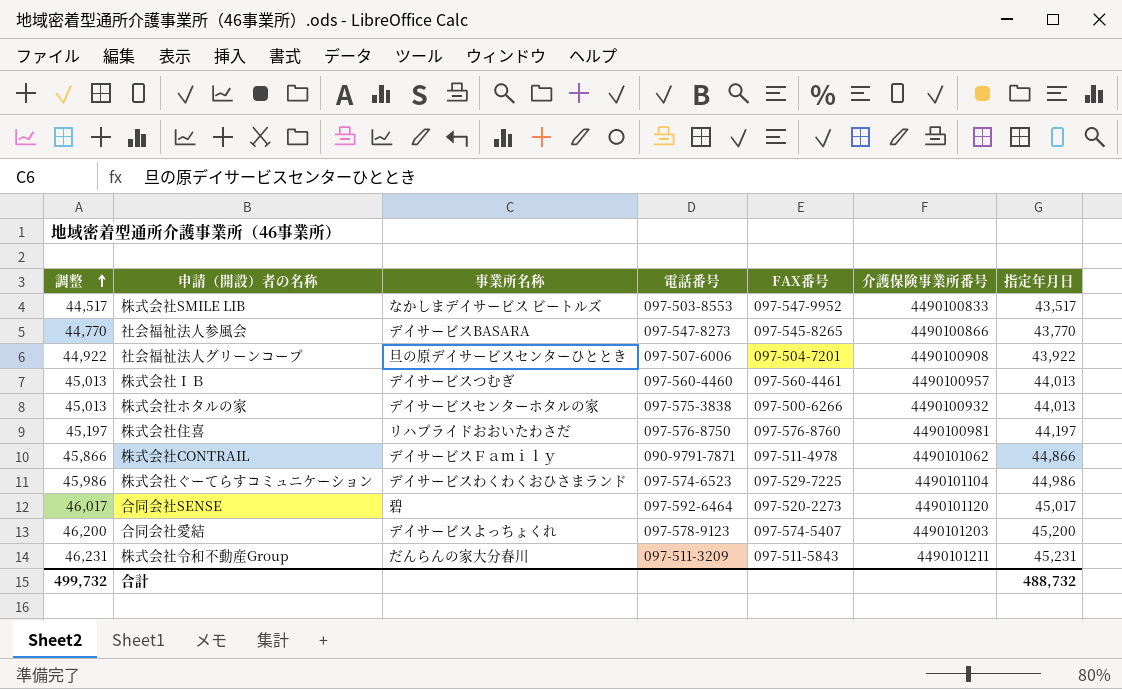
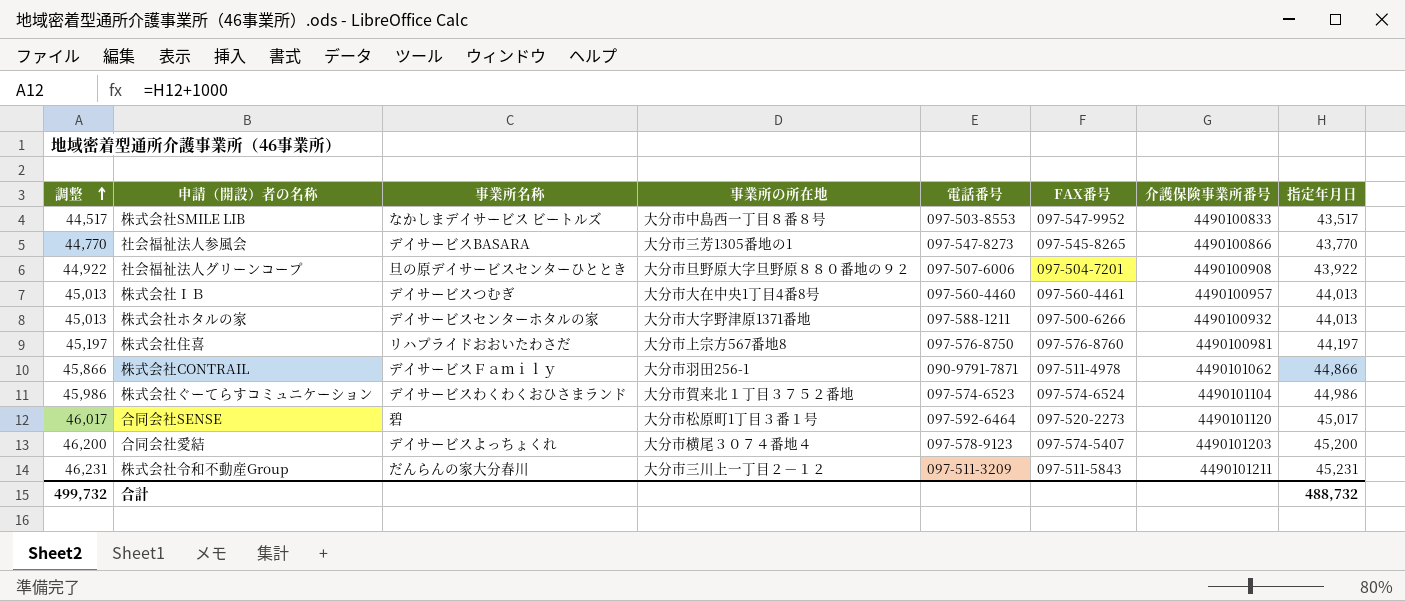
column 事業所の所在地 | position: none -> 4
株式会社ホタルの家 | 電話番号: 097-575-3838 -> 097-588-1211
株式会社ぐーてらすコミュニケーション | FAX番号: 097-529-7225 -> 097-574-6524

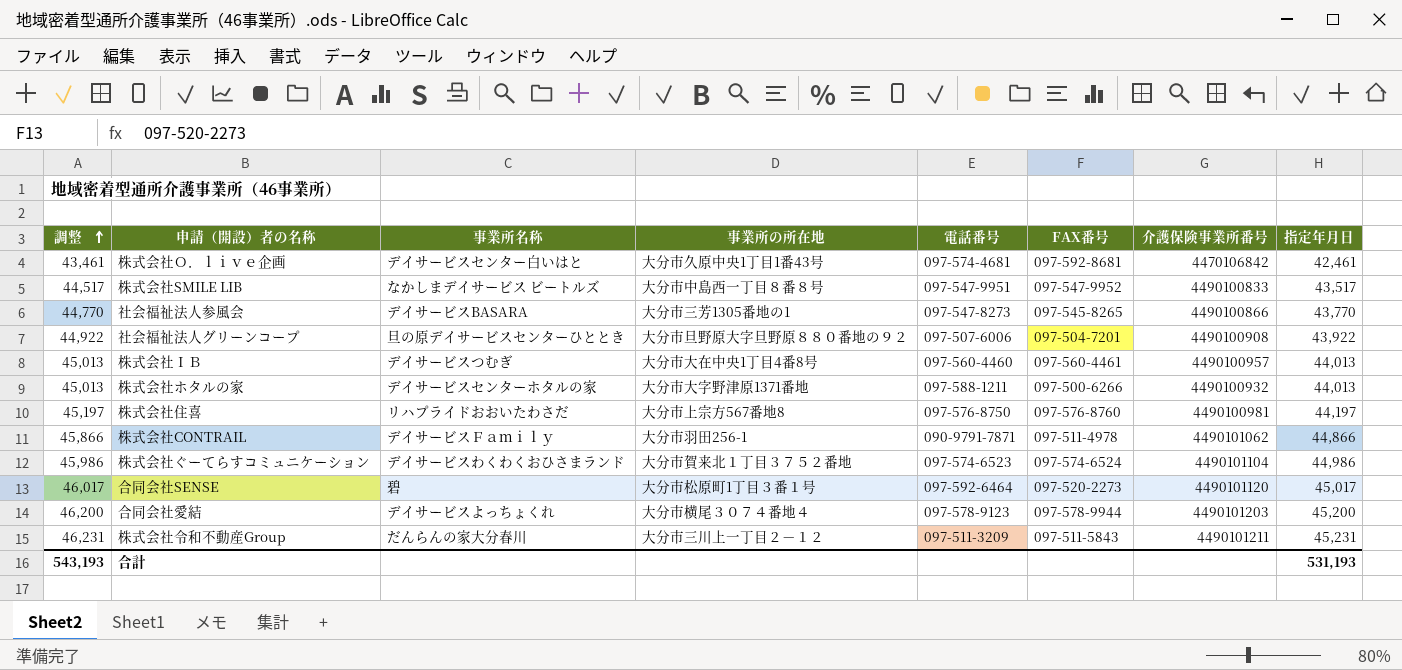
row 株式会社Ｏ．ｌｉｖｅ企画: none -> 43,461 | デイサービスセンター白いはと | 大分市久原中央1丁目1番43号 | 097-574-4681 | 097-592-8681 | 4470106842 | 42,461
株式会社SMILE LIB | 電話番号: 097-503-8553 -> 097-547-9951
合同会社愛結 | FAX番号: 097-574-5407 -> 097-578-9944
合計 | 調整: 499,732 -> 543,193
合計 | 指定年月日: 488,732 -> 531,193

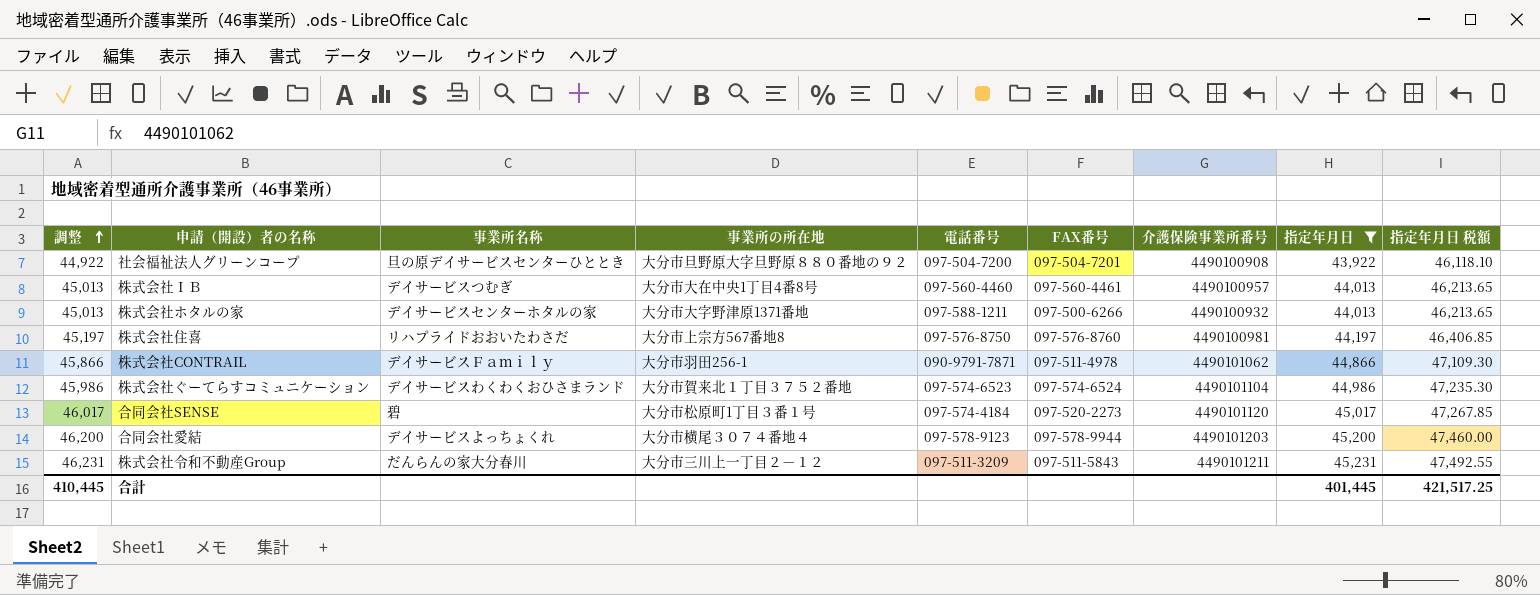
filter: none -> 指定年月日 >= 43,922
column 指定年月日 税額 | formula: none -> [指定年月日] * 1.05
社会福祉法人グリーンコープ | 電話番号: 097-507-6006 -> 097-504-7200
合同会社SENSE | 電話番号: 097-592-6464 -> 097-574-4184
合計 | 調整: 543,193 -> 410,445
合計 | 指定年月日: 531,193 -> 401,445

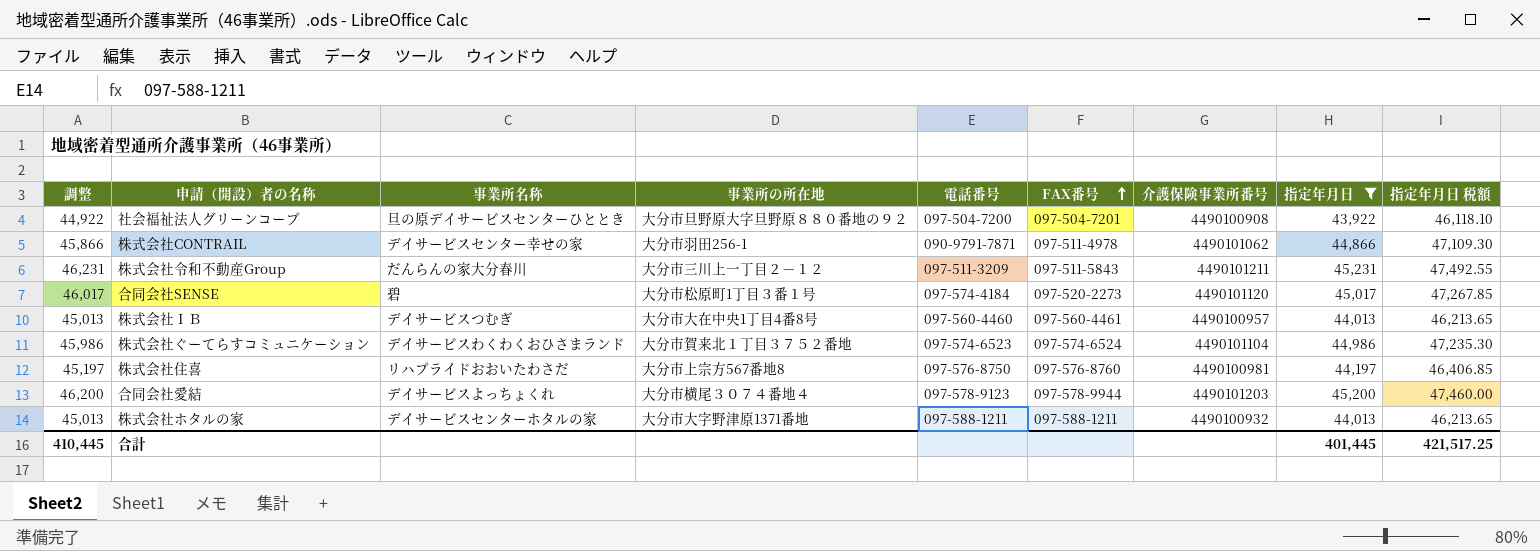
row order: 調整 ascending -> FAX番号 ascending
株式会社CONTRAIL | 事業所名称: デイサービスＦａｍｉｌｙ -> デイサービスセンター幸せの家
株式会社ホタルの家 | FAX番号: 097-500-6266 -> 097-588-1211

